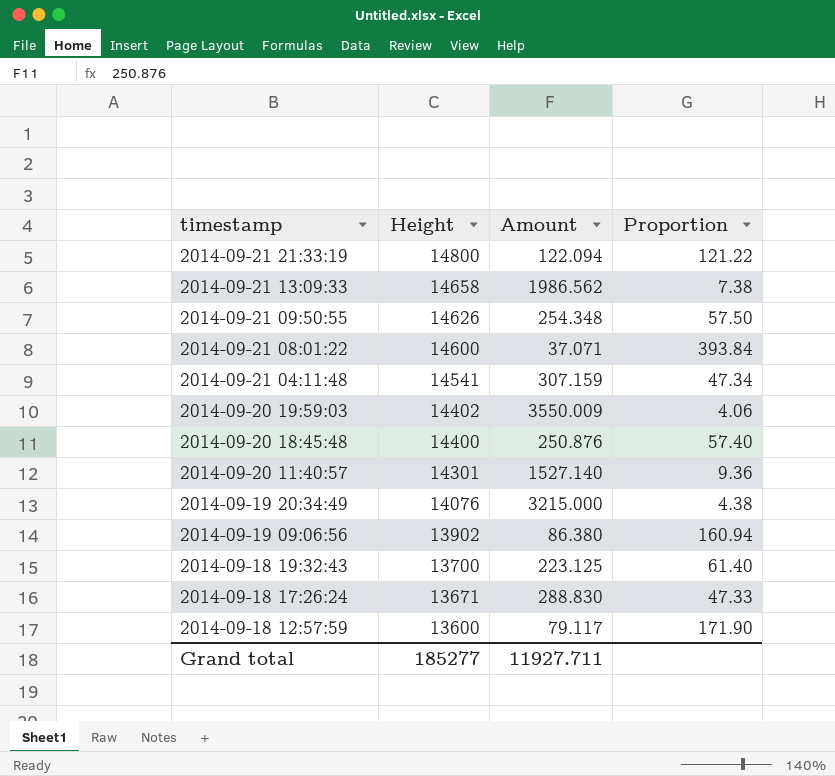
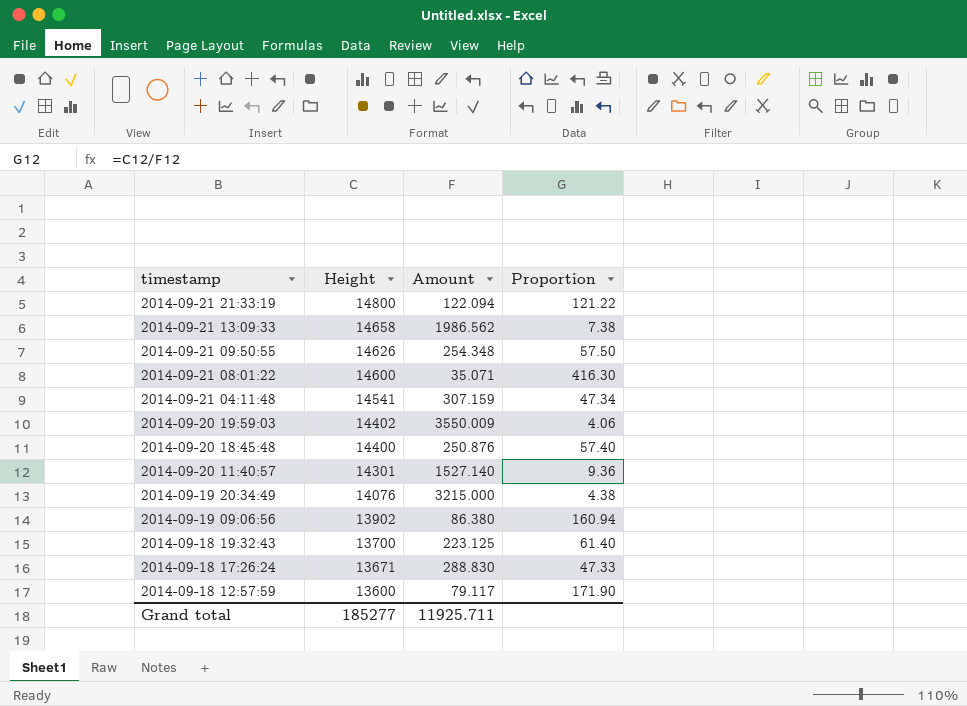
2014-09-21 08:01:22 | Amount: 37.071 -> 35.071
2014-09-21 08:01:22 | Proportion: 393.84 -> 416.30
Grand total | Amount: 11927.711 -> 11925.711

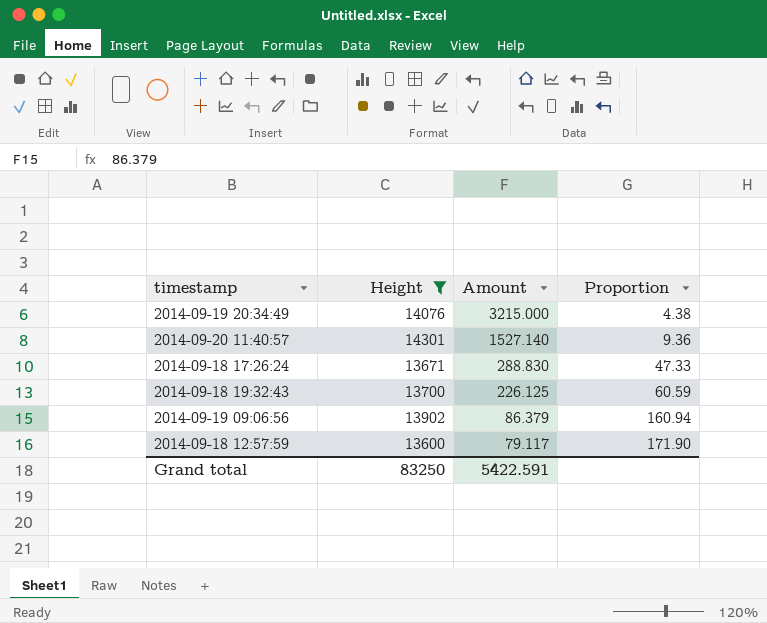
filter: none -> Height <= 14301
row order: timestamp descending -> Amount descending
2014-09-18 19:32:43 | Amount: 223.125 -> 226.125
2014-09-18 19:32:43 | Proportion: 61.40 -> 60.59
2014-09-19 09:06:56 | Amount: 86.380 -> 86.379
Grand total | Height: 185277 -> 83250
Grand total | Amount: 11925.711 -> 5422.591

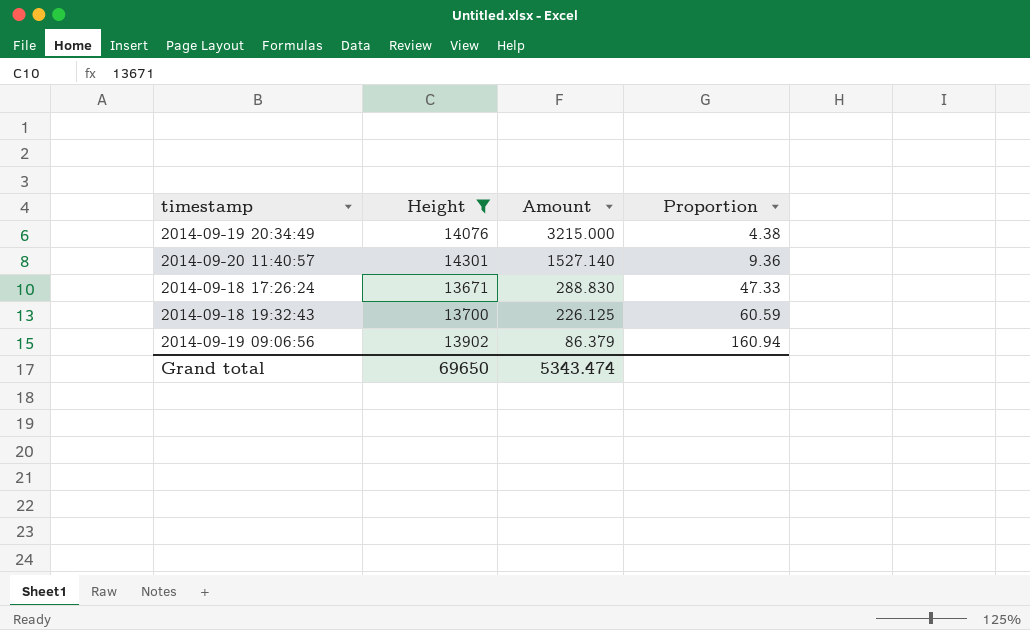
row 2014-09-18 12:57:59: 13600 | 79.117 | 171.90 -> none
Grand total | Height: 83250 -> 69650
Grand total | Amount: 5422.591 -> 5343.474

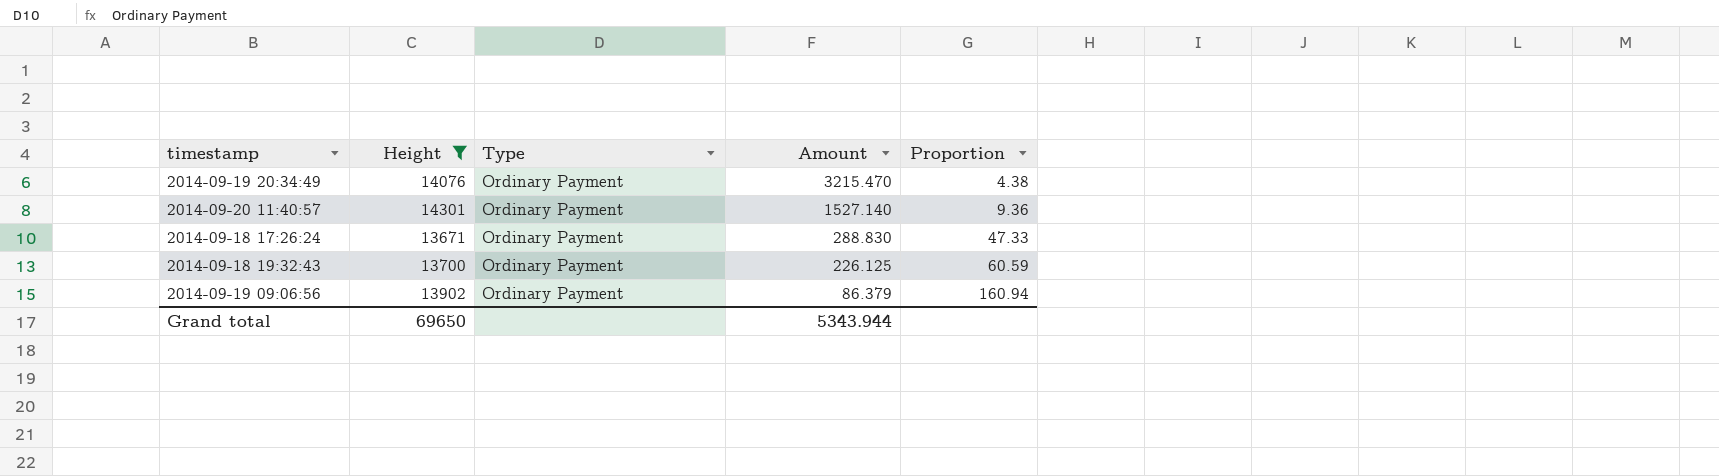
column Type | position: none -> 3
2014-09-19 20:34:49 | Amount: 3215.000 -> 3215.470
Grand total | Amount: 5343.474 -> 5343.944

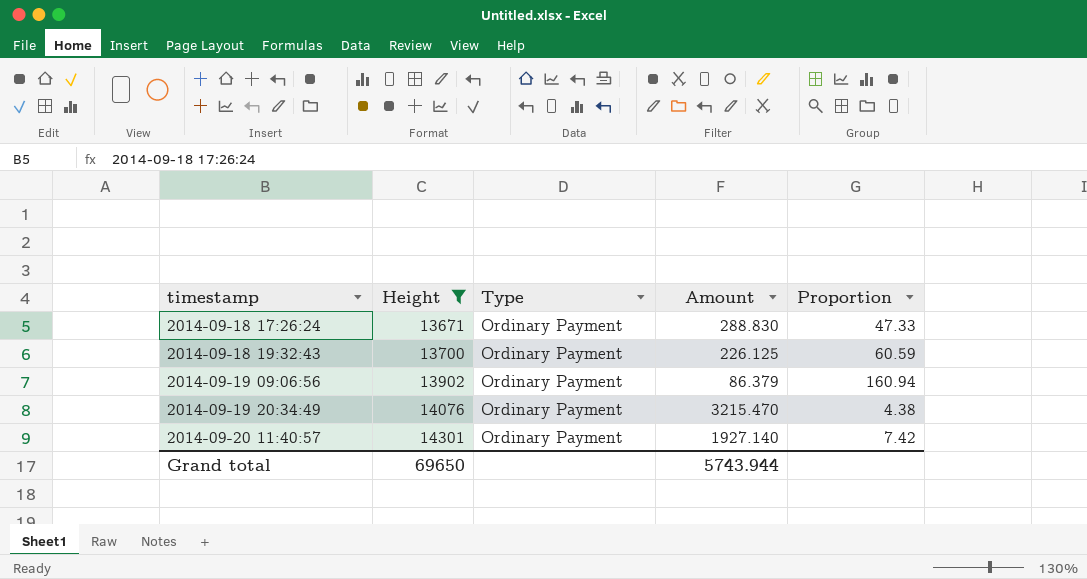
row order: Amount descending -> timestamp ascending
2014-09-20 11:40:57 | Amount: 1527.140 -> 1927.140
2014-09-20 11:40:57 | Proportion: 9.36 -> 7.42
Grand total | Amount: 5343.944 -> 5743.944

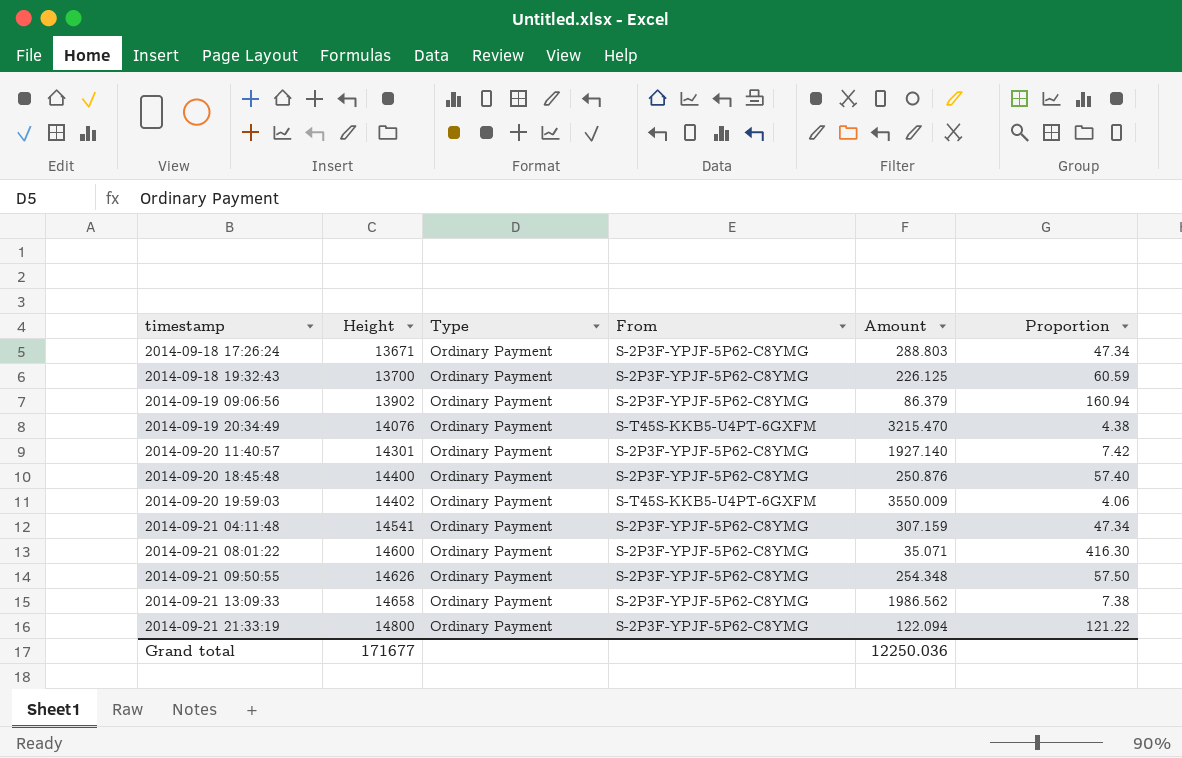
filter: Height <= 14301 -> none
column From | position: none -> 4
2014-09-18 17:26:24 | Amount: 288.830 -> 288.803
2014-09-18 17:26:24 | Proportion: 47.33 -> 47.34
Grand total | Height: 69650 -> 171677
Grand total | Amount: 5743.944 -> 12250.036

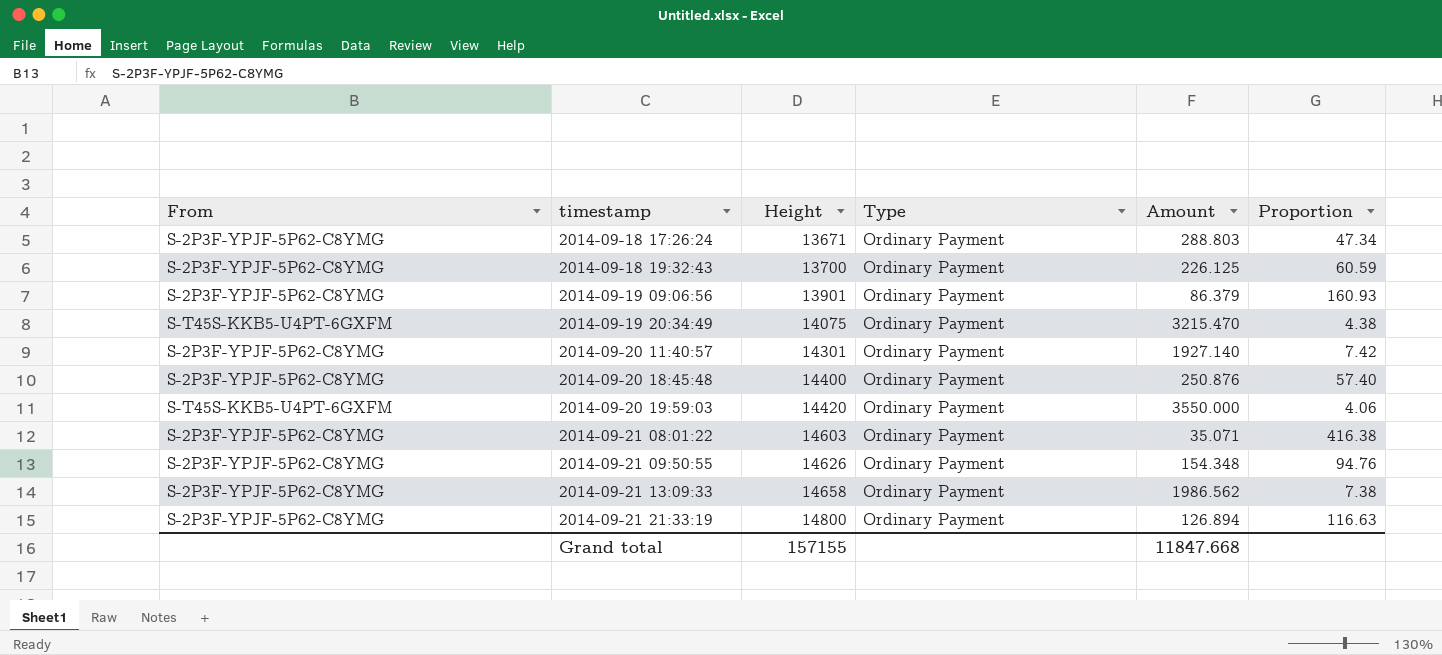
column From | position: 4 -> 1
row 2014-09-21 04:11:48: 14541 | Ordinary Payment | S-2P3F-YPJF-5P62-C8YMG | 307.159 | 47.34 -> none
2014-09-19 09:06:56 | Height: 13902 -> 13901
2014-09-19 09:06:56 | Proportion: 160.94 -> 160.93
2014-09-19 20:34:49 | Height: 14076 -> 14075
2014-09-20 19:59:03 | Height: 14402 -> 14420
2014-09-20 19:59:03 | Amount: 3550.009 -> 3550.000
2014-09-21 08:01:22 | Height: 14600 -> 14603
2014-09-21 08:01:22 | Proportion: 416.30 -> 416.38
2014-09-21 09:50:55 | Amount: 254.348 -> 154.348
2014-09-21 09:50:55 | Proportion: 57.50 -> 94.76
2014-09-21 21:33:19 | Amount: 122.094 -> 126.894
2014-09-21 21:33:19 | Proportion: 121.22 -> 116.63
Grand total | Height: 171677 -> 157155
Grand total | Amount: 12250.036 -> 11847.668

